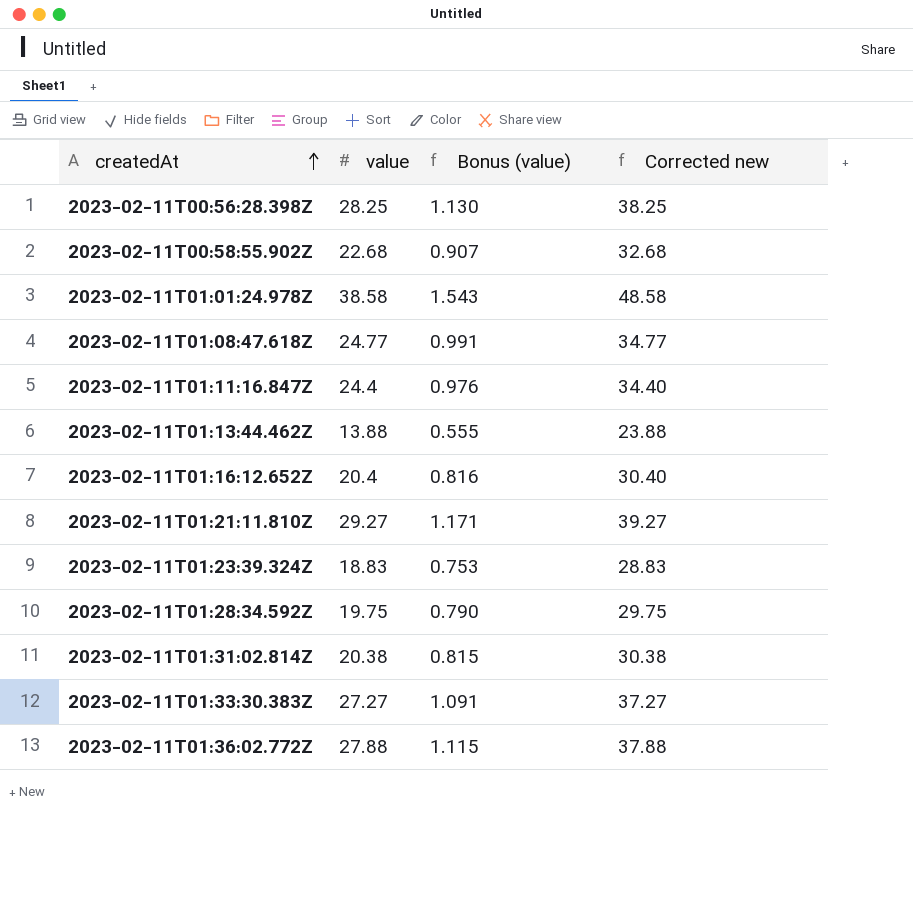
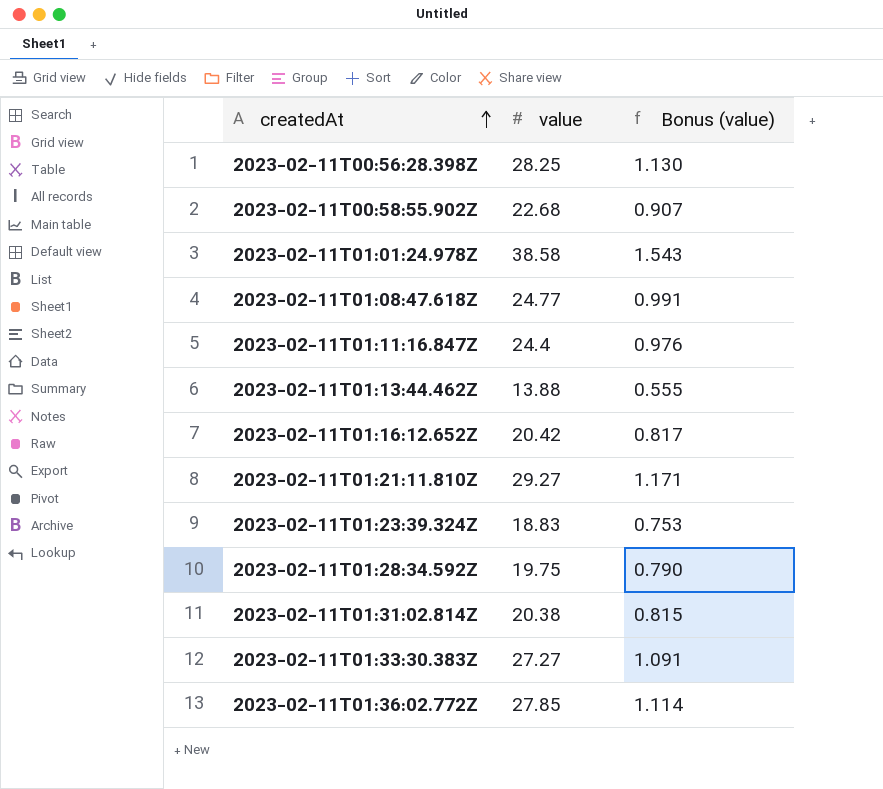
column Corrected new | formula: [value] + 10 -> none
2023-02-11T01:16:12.652Z | value: 20.4 -> 20.42
2023-02-11T01:16:12.652Z | Bonus (value): 0.816 -> 0.817
2023-02-11T01:36:02.772Z | value: 27.88 -> 27.85
2023-02-11T01:36:02.772Z | Bonus (value): 1.115 -> 1.114

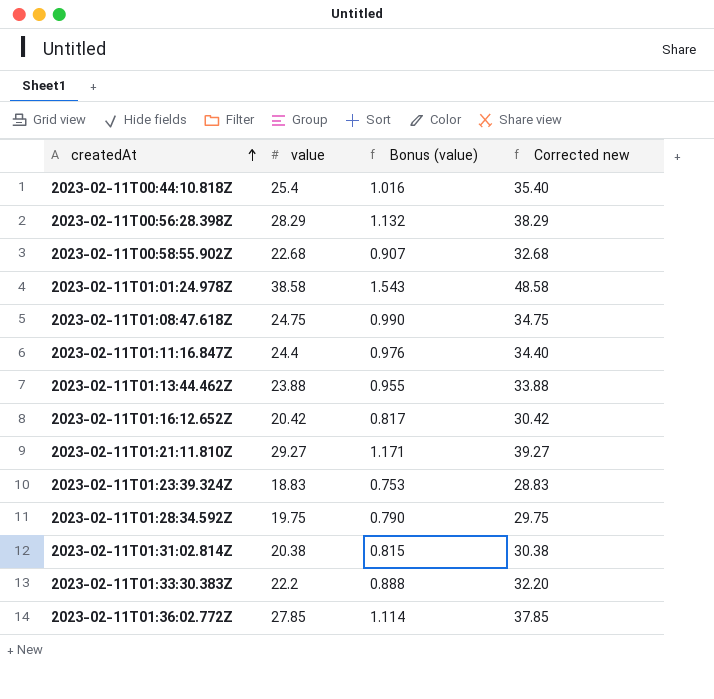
column Corrected new | formula: none -> [value] + 10
row 2023-02-11T00:44:10.818Z: none -> 25.4 | 1.016 | 35.40
2023-02-11T00:56:28.398Z | value: 28.25 -> 28.29
2023-02-11T00:56:28.398Z | Bonus (value): 1.130 -> 1.132
2023-02-11T01:08:47.618Z | value: 24.77 -> 24.75
2023-02-11T01:08:47.618Z | Bonus (value): 0.991 -> 0.990
2023-02-11T01:13:44.462Z | value: 13.88 -> 23.88
2023-02-11T01:13:44.462Z | Bonus (value): 0.555 -> 0.955
2023-02-11T01:33:30.383Z | value: 27.27 -> 22.2
2023-02-11T01:33:30.383Z | Bonus (value): 1.091 -> 0.888

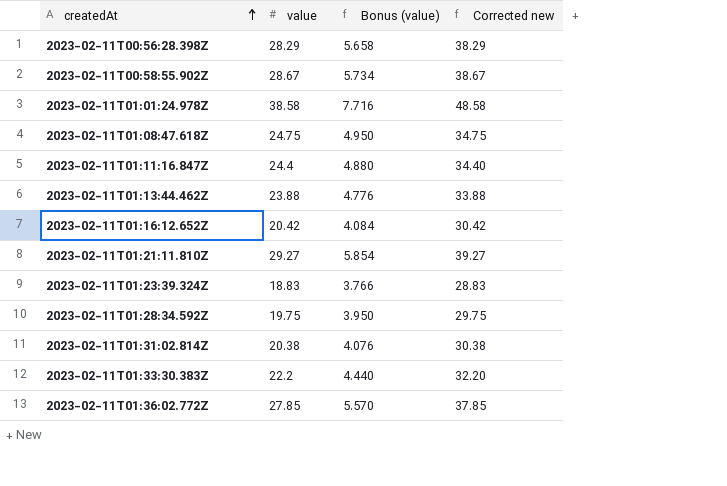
column Bonus (value) | formula: [value] * 0.04 -> [value] * 0.2
row 2023-02-11T00:44:10.818Z: 25.4 | 1.016 | 35.40 -> none
2023-02-11T00:58:55.902Z | value: 22.68 -> 28.67
2023-02-11T00:58:55.902Z | Corrected new: 32.68 -> 38.67

